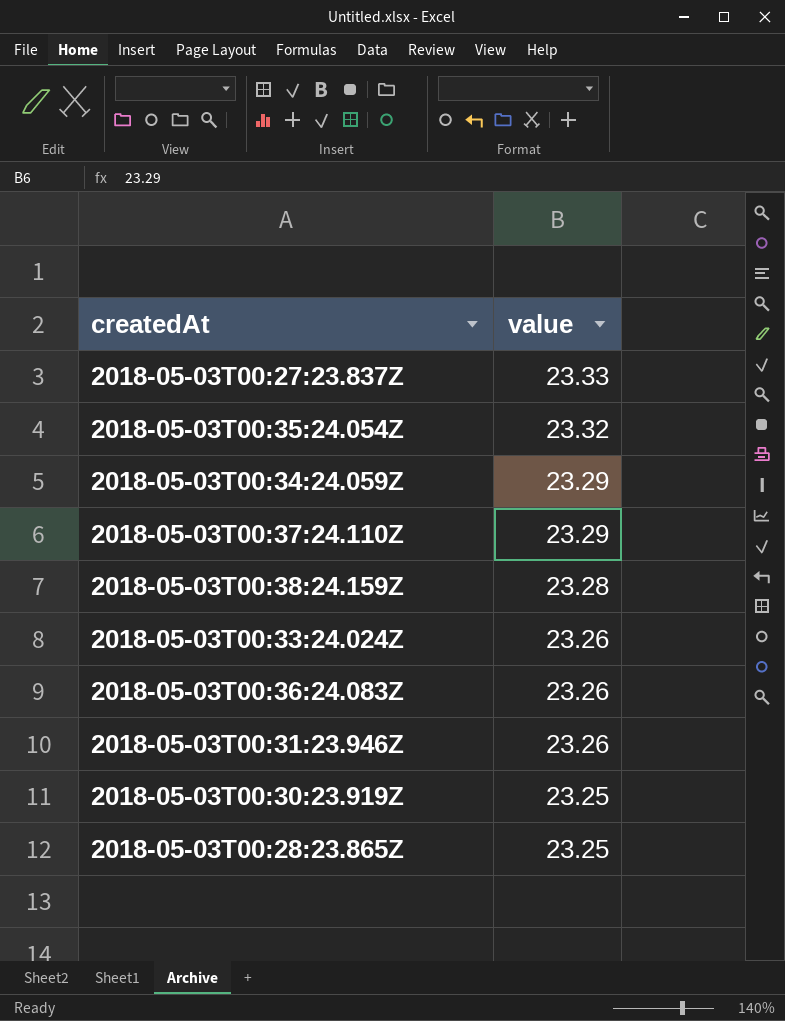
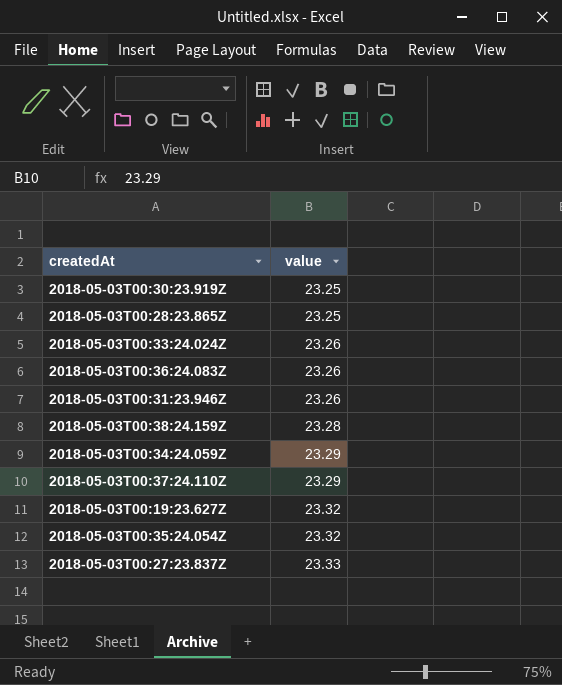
row order: value descending -> value ascending
row 2018-05-03T00:19:23.627Z: none -> 23.32

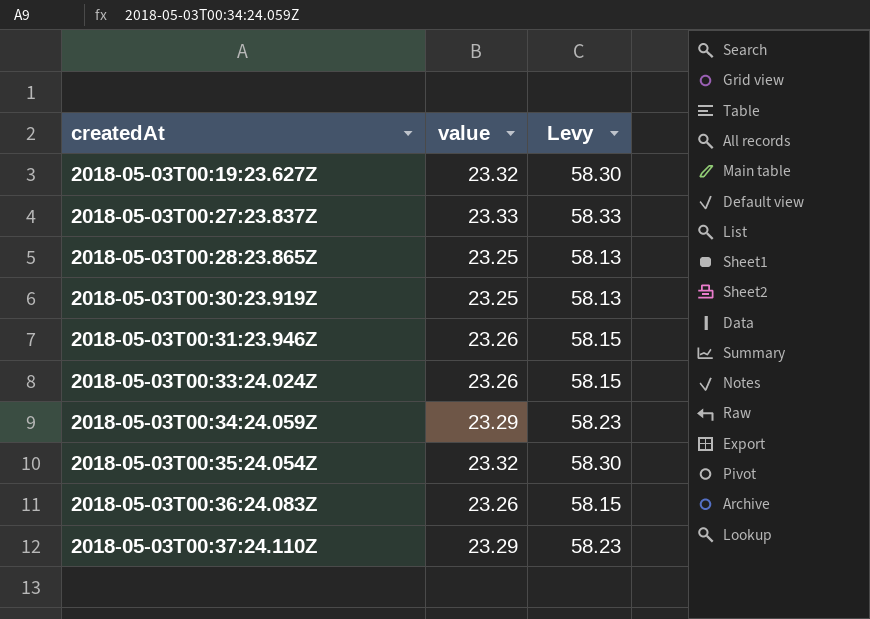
row order: value ascending -> createdAt ascending
column Levy | formula: none -> [value] * 2.5
row 2018-05-03T00:38:24.159Z: 23.28 -> none

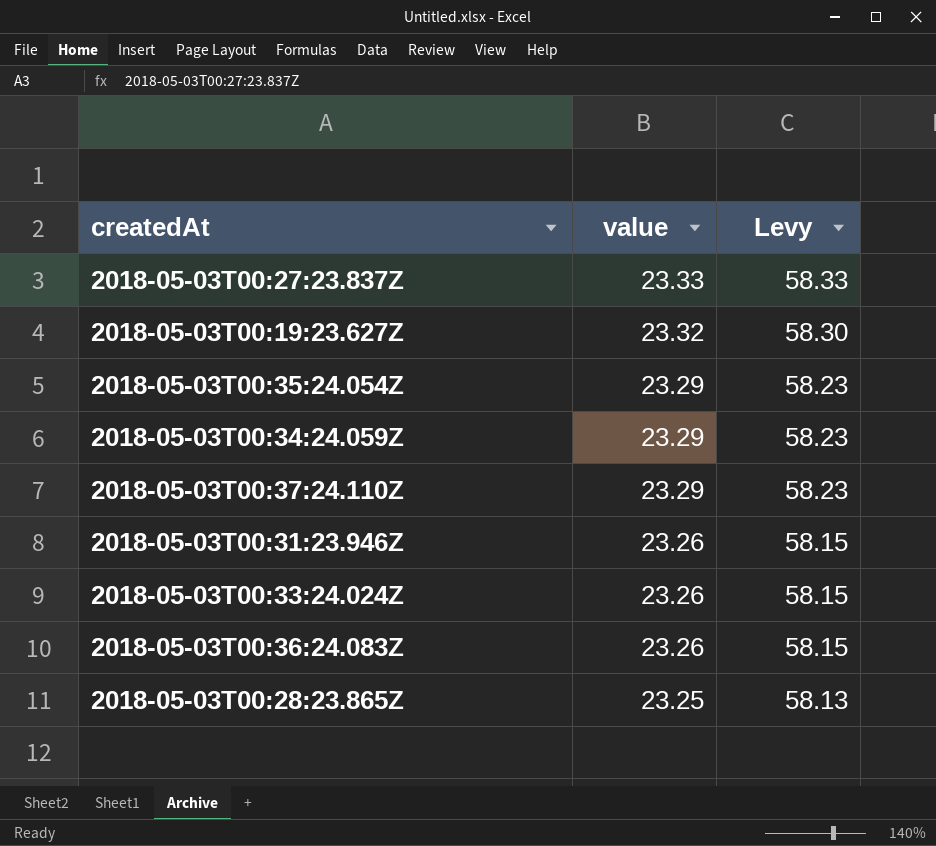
row order: createdAt ascending -> value descending
row 2018-05-03T00:30:23.919Z: 23.25 | 58.13 -> none
2018-05-03T00:35:24.054Z | value: 23.32 -> 23.29
2018-05-03T00:35:24.054Z | Levy: 58.30 -> 58.23

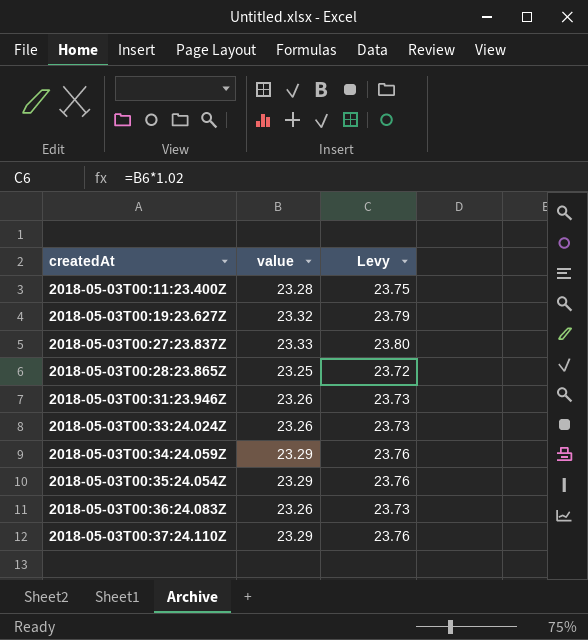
row order: value descending -> createdAt ascending
column Levy | formula: [value] * 2.5 -> [value] * 1.02
row 2018-05-03T00:11:23.400Z: none -> 23.28 | 23.75

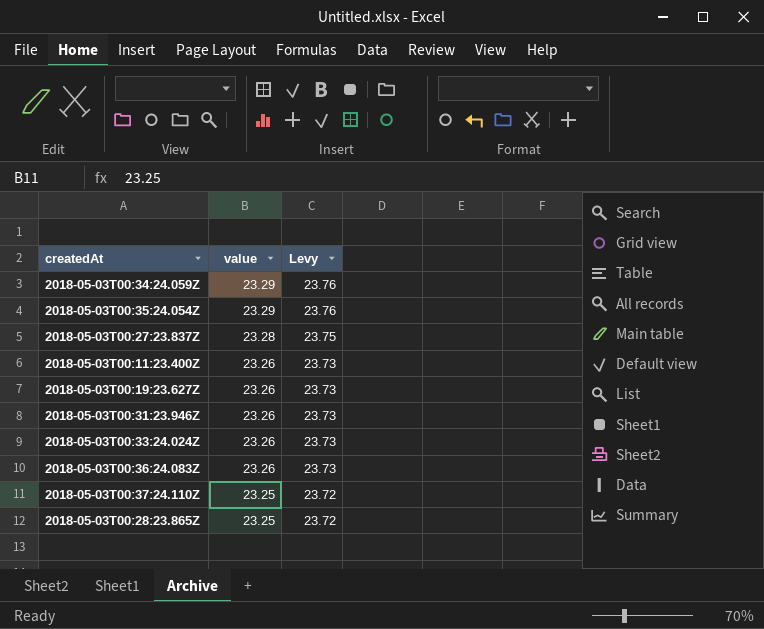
row order: createdAt ascending -> value descending
2018-05-03T00:27:23.837Z | value: 23.33 -> 23.28
2018-05-03T00:27:23.837Z | Levy: 23.80 -> 23.75
2018-05-03T00:11:23.400Z | value: 23.28 -> 23.26
2018-05-03T00:11:23.400Z | Levy: 23.75 -> 23.73
2018-05-03T00:19:23.627Z | value: 23.32 -> 23.26
2018-05-03T00:19:23.627Z | Levy: 23.79 -> 23.73
2018-05-03T00:37:24.110Z | value: 23.29 -> 23.25
2018-05-03T00:37:24.110Z | Levy: 23.76 -> 23.72

